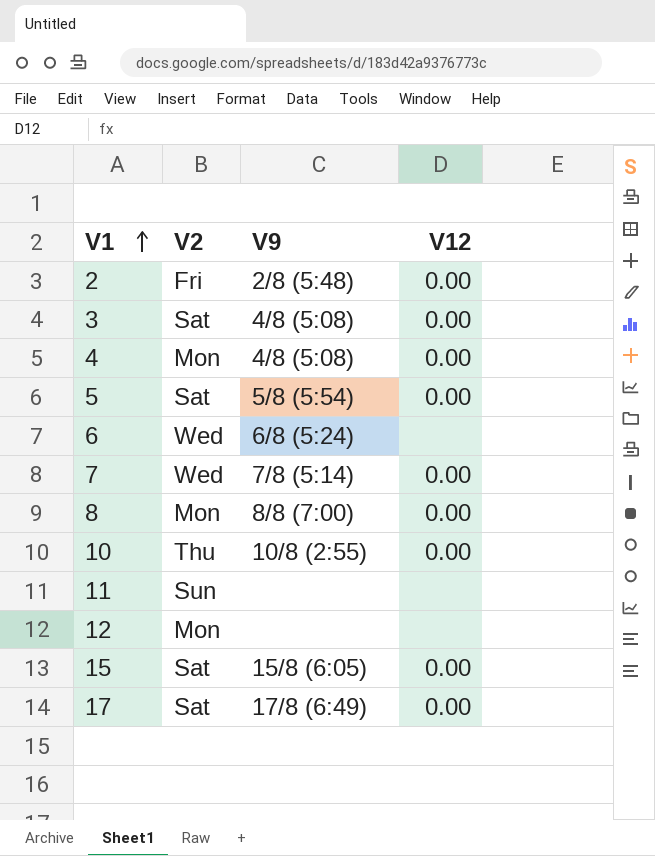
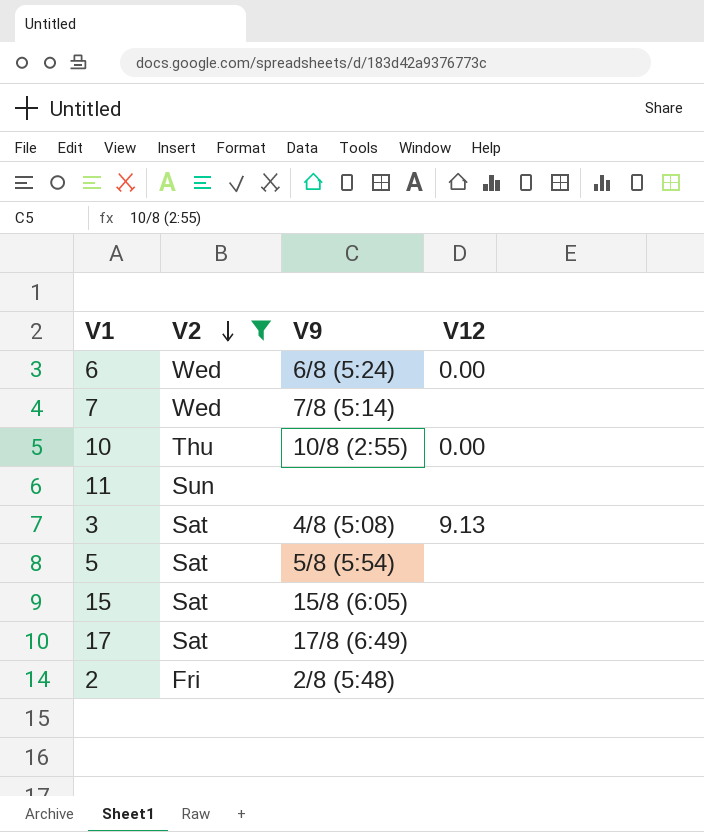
filter: none -> V2 != Mon
row order: V1 ascending -> V2 descending
6 | V12: none -> 0.00
7 | V12: 0.00 -> none
3 | V12: 0.00 -> 9.13
5 | V12: 0.00 -> none
15 | V12: 0.00 -> none
17 | V12: 0.00 -> none
2 | V12: 0.00 -> none

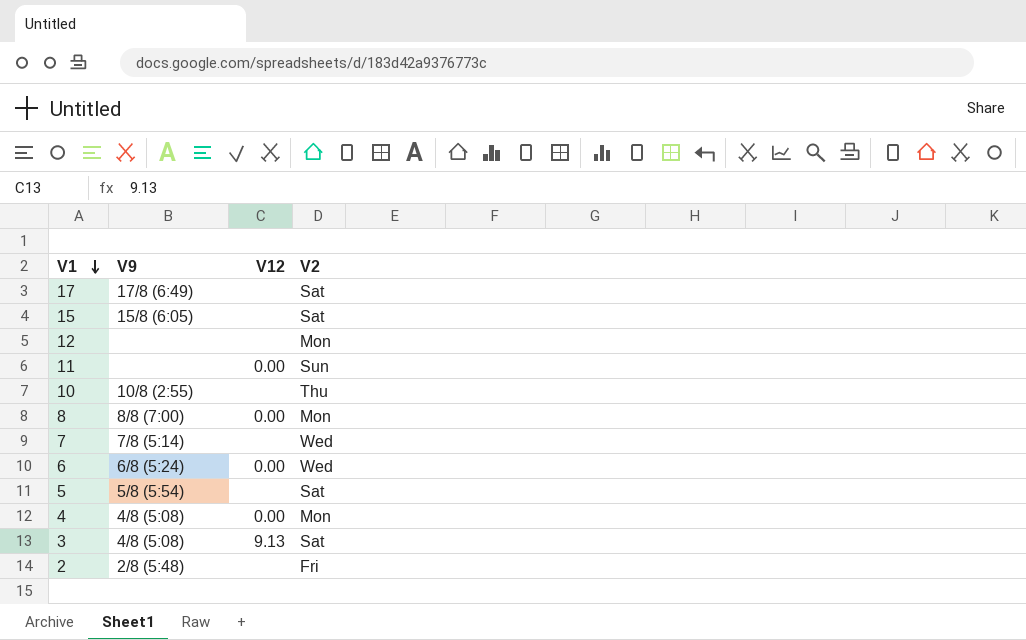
filter: V2 != Mon -> none
row order: V2 descending -> V1 descending
column V2 | position: 2 -> 4
11 | V12: none -> 0.00
10 | V12: 0.00 -> none

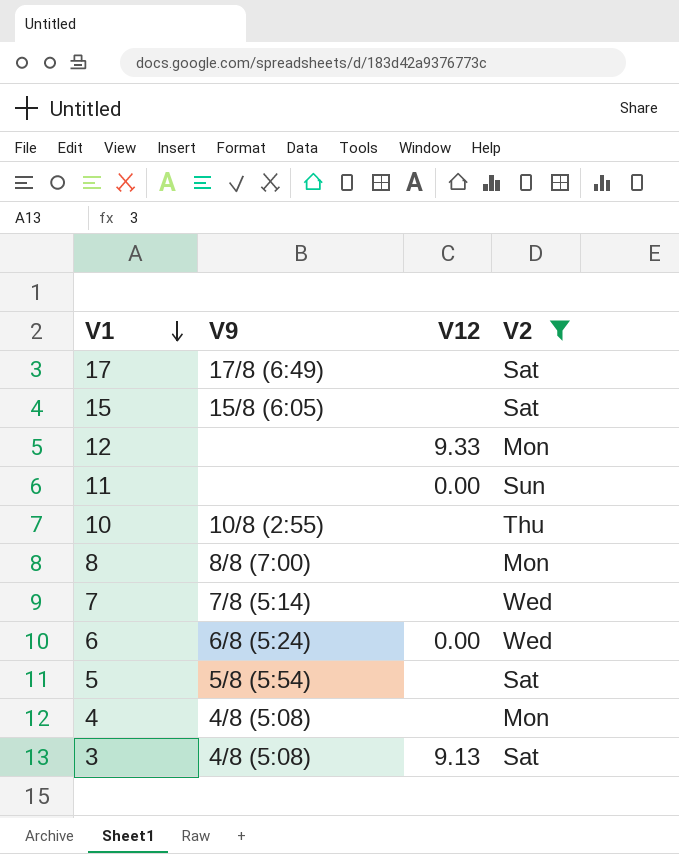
filter: none -> V2 != Fri
12 | V12: none -> 9.33
8 | V12: 0.00 -> none
4 | V12: 0.00 -> none

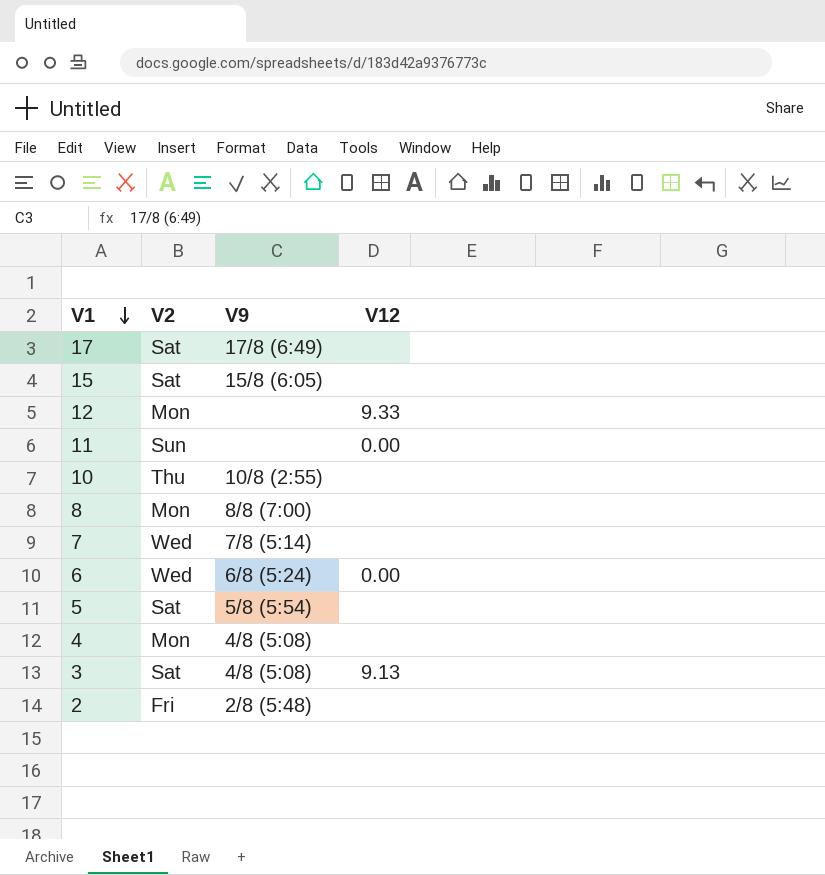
filter: V2 != Fri -> none
column V2 | position: 4 -> 2

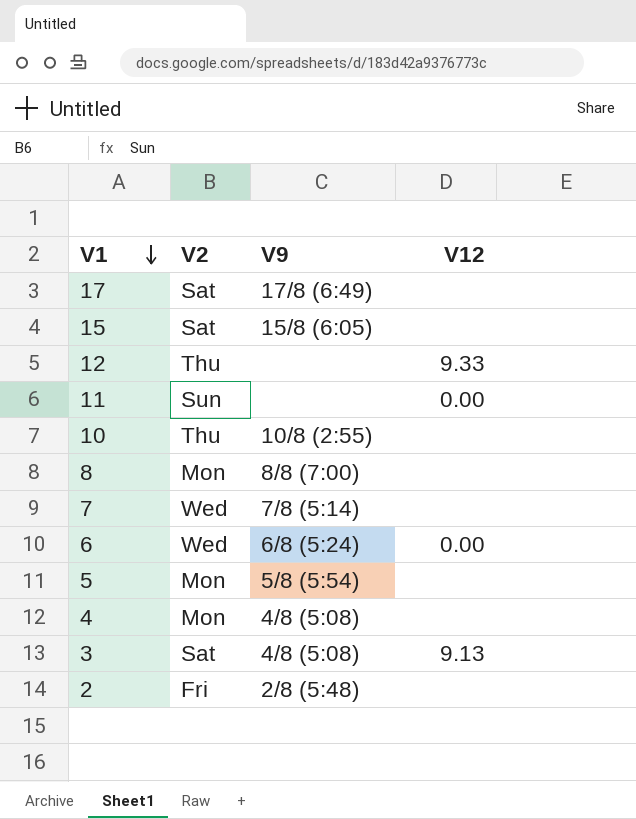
12 | V2: Mon -> Thu
5 | V2: Sat -> Mon

